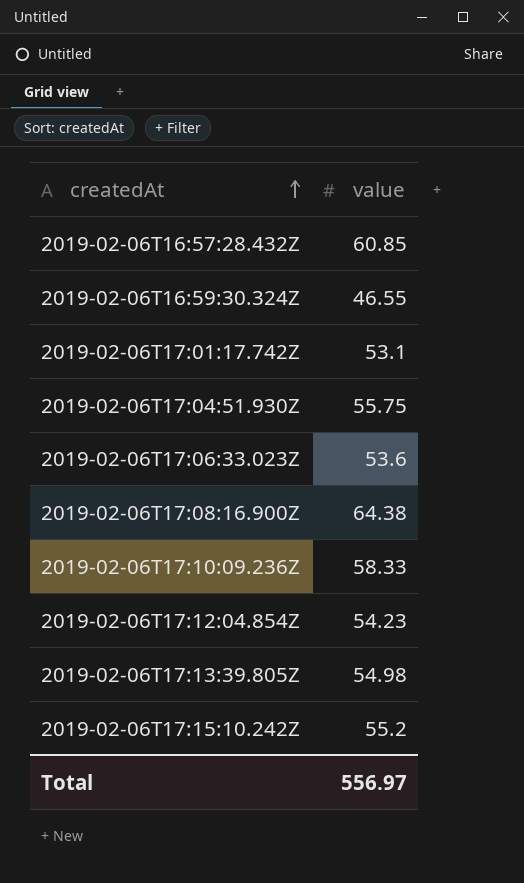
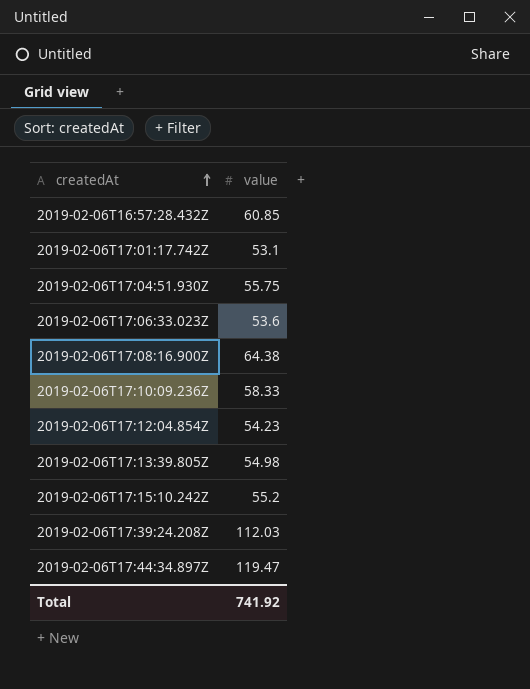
row 2019-02-06T16:59:30.324Z: 46.55 -> none
row 2019-02-06T17:39:24.208Z: none -> 112.03
row 2019-02-06T17:44:34.897Z: none -> 119.47
Total | value: 556.97 -> 741.92

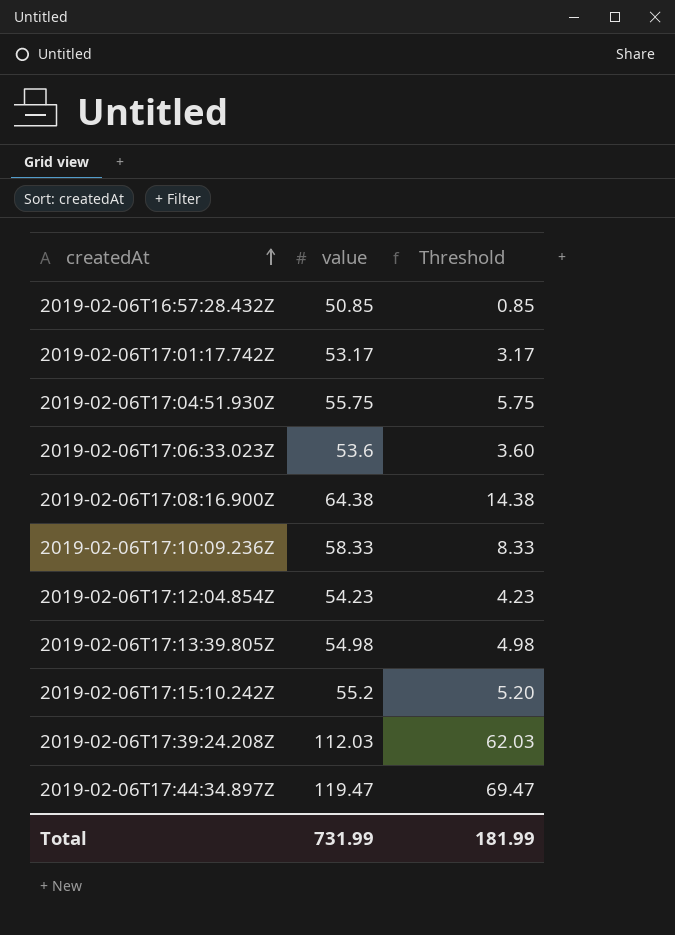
column Threshold | formula: none -> [value] - 50
2019-02-06T16:57:28.432Z | value: 60.85 -> 50.85
2019-02-06T17:01:17.742Z | value: 53.1 -> 53.17
Total | value: 741.92 -> 731.99

